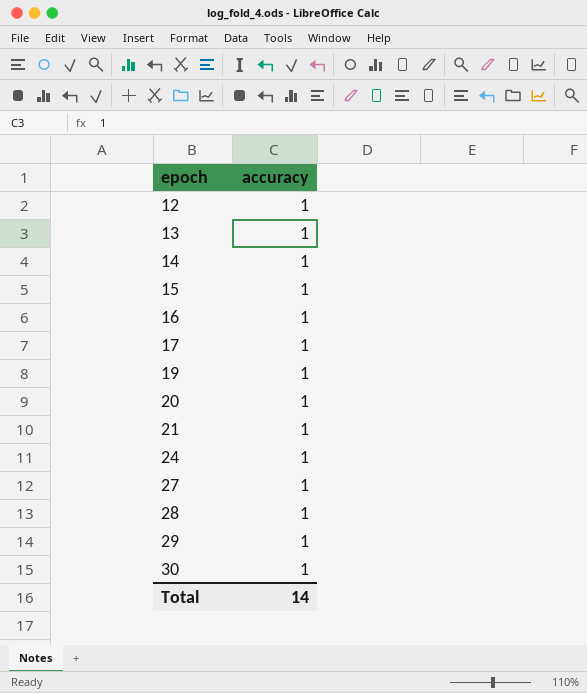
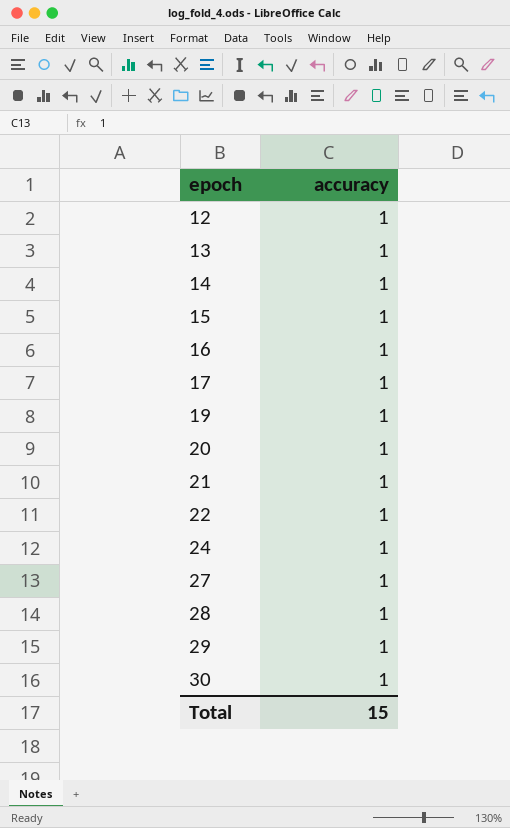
row 22: none -> 1
Total | accuracy: 14 -> 15

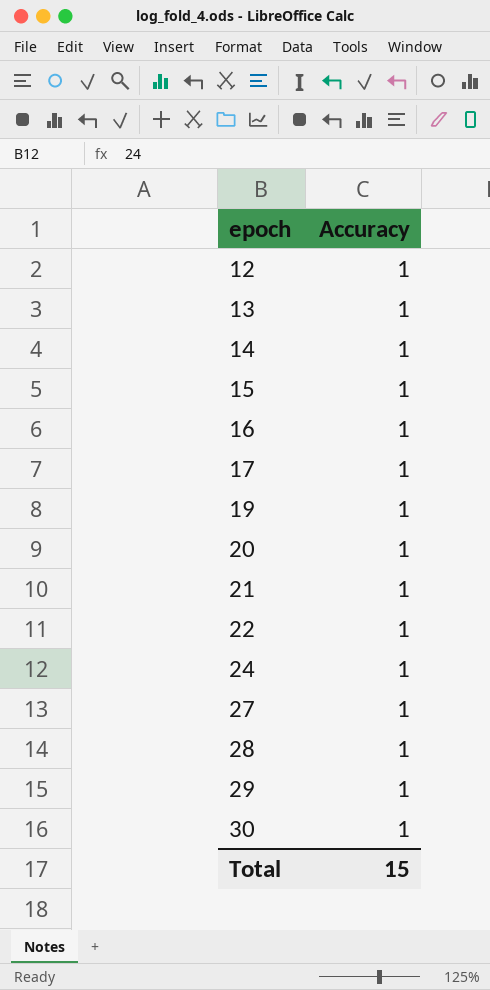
column name: accuracy -> Accuracy

